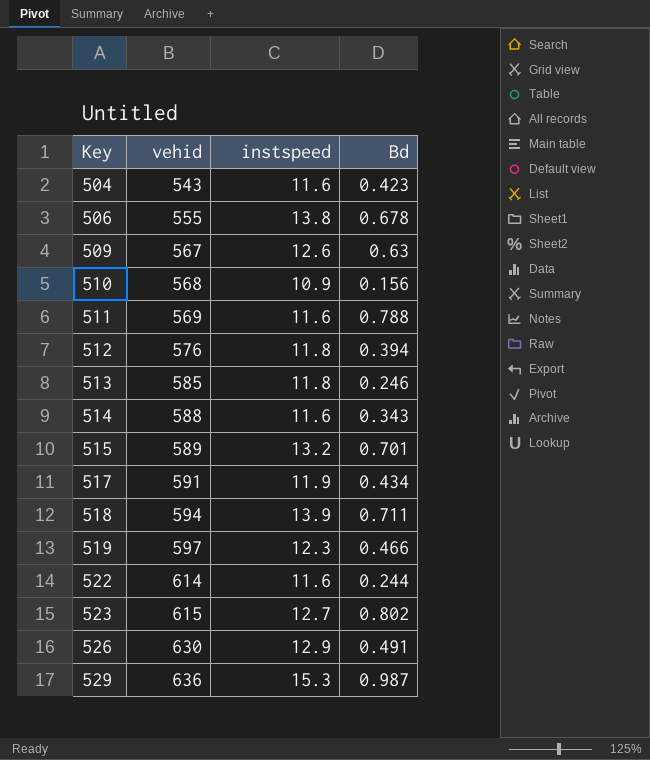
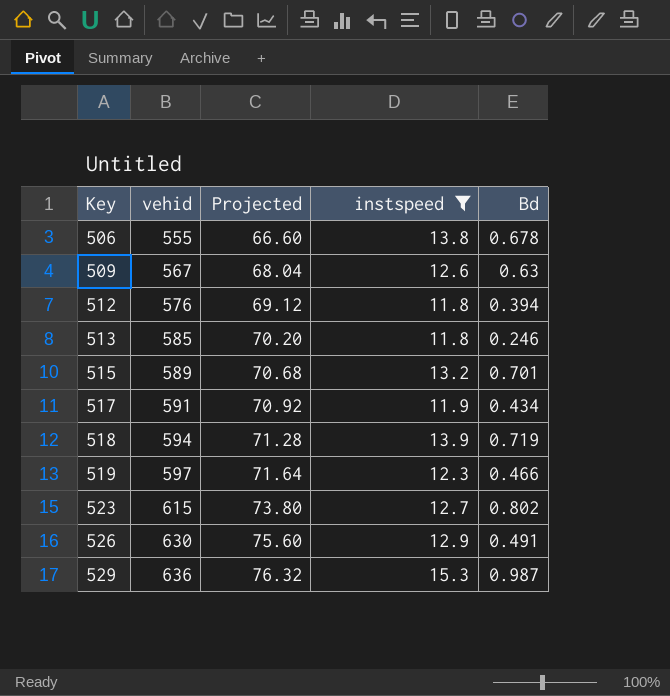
filter: none -> instspeed >= 11.8
column Projected | formula: none -> [vehid] * 0.12
518 | Bd: 0.711 -> 0.719

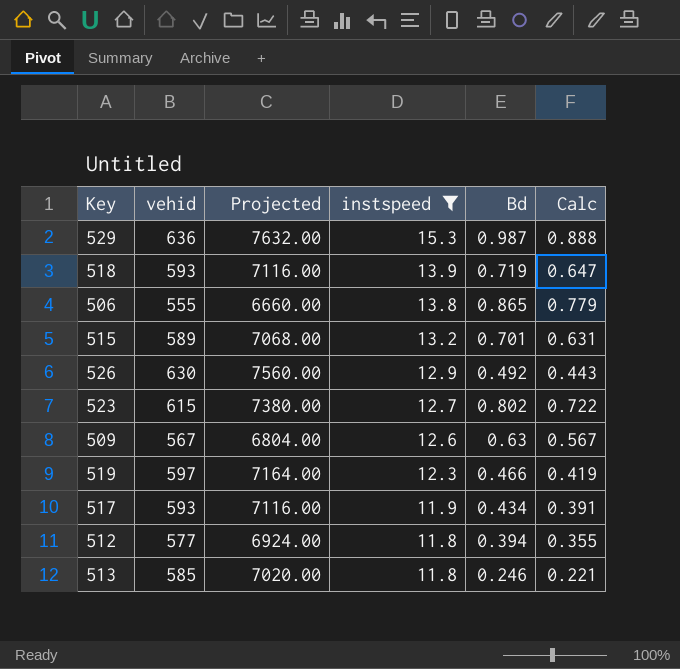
row order: Key ascending -> instspeed descending
column Projected | formula: [vehid] * 0.12 -> [vehid] * 12
column Calc | formula: none -> [Bd] * 0.9
518 | vehid: 594 -> 593
506 | Bd: 0.678 -> 0.865
526 | Bd: 0.491 -> 0.492
517 | vehid: 591 -> 593
512 | vehid: 576 -> 577

